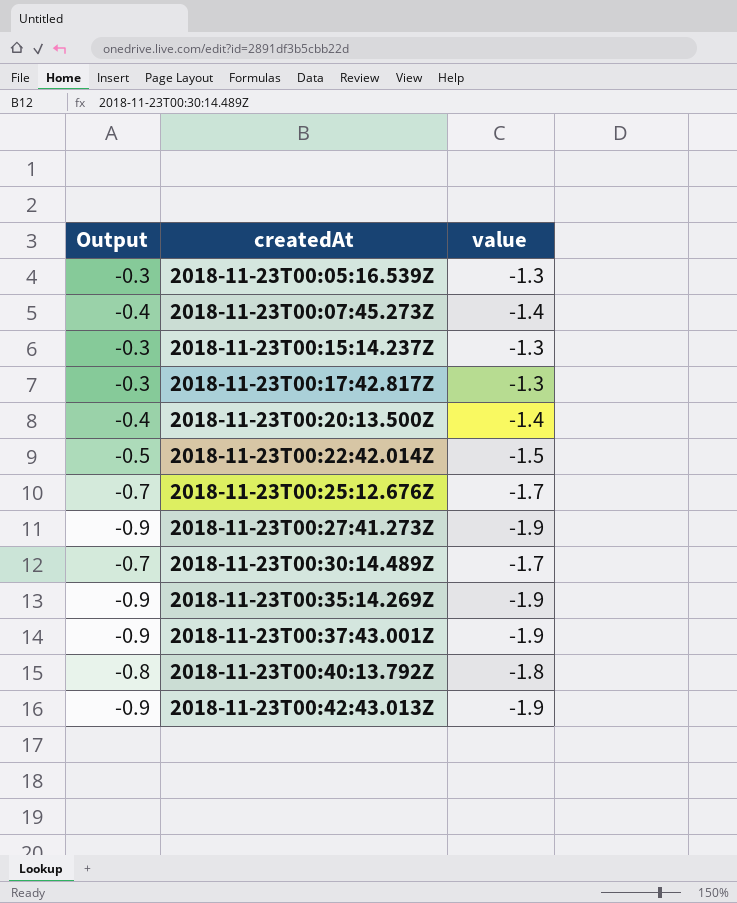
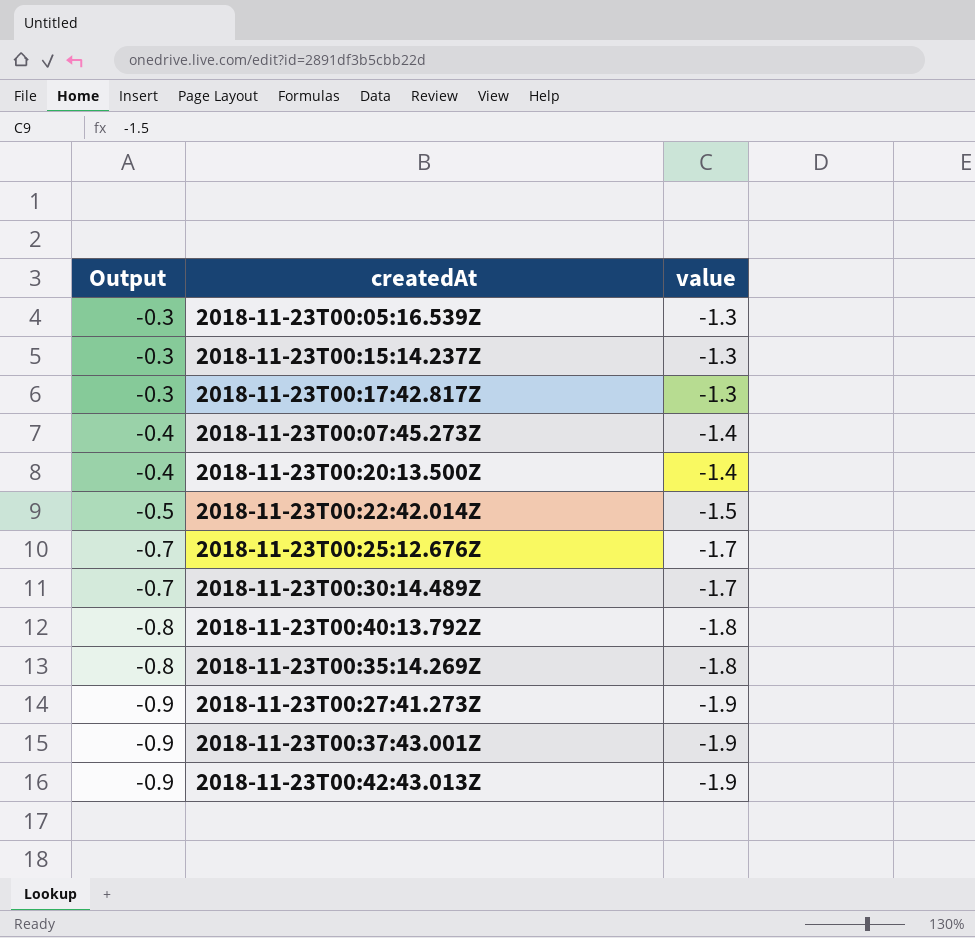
row order: createdAt ascending -> Output descending
2018-11-23T00:35:14.269Z | Output: -0.9 -> -0.8
2018-11-23T00:35:14.269Z | value: -1.9 -> -1.8

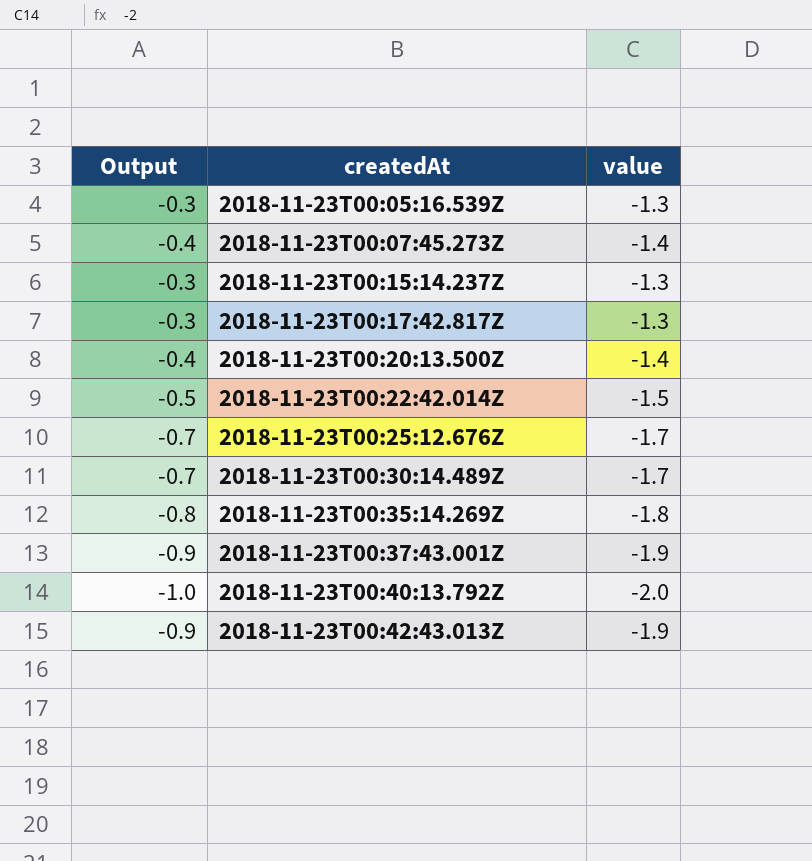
row order: Output descending -> createdAt ascending
row 2018-11-23T00:27:41.273Z: -0.9 | -1.9 -> none
2018-11-23T00:40:13.792Z | Output: -0.8 -> -1.0
2018-11-23T00:40:13.792Z | value: -1.8 -> -2.0

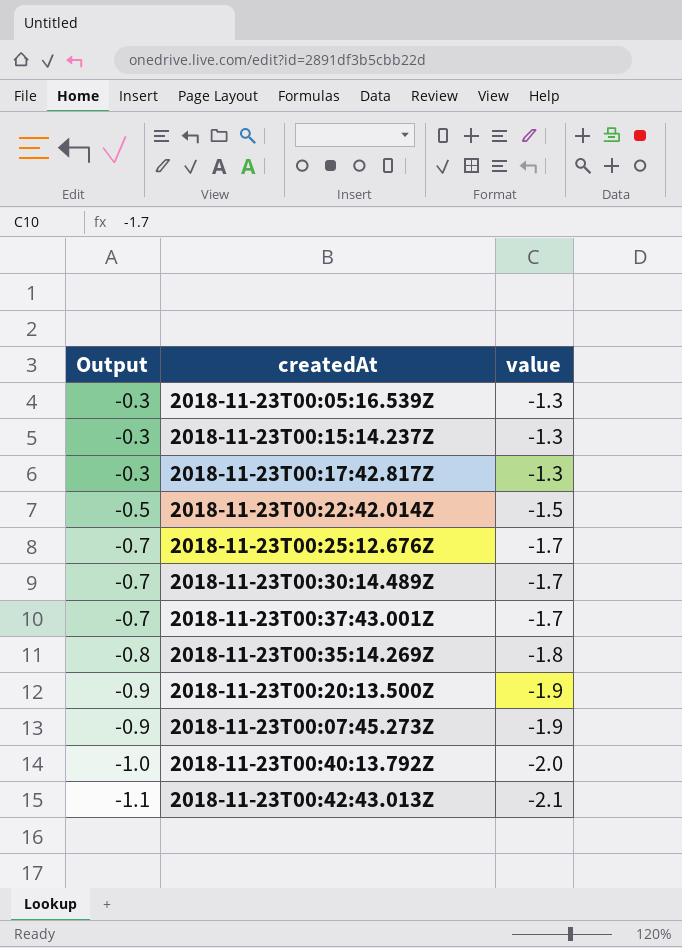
row order: createdAt ascending -> Output descending
2018-11-23T00:37:43.001Z | Output: -0.9 -> -0.7
2018-11-23T00:37:43.001Z | value: -1.9 -> -1.7
2018-11-23T00:20:13.500Z | Output: -0.4 -> -0.9
2018-11-23T00:20:13.500Z | value: -1.4 -> -1.9
2018-11-23T00:07:45.273Z | Output: -0.4 -> -0.9
2018-11-23T00:07:45.273Z | value: -1.4 -> -1.9
2018-11-23T00:42:43.013Z | Output: -0.9 -> -1.1
2018-11-23T00:42:43.013Z | value: -1.9 -> -2.1

